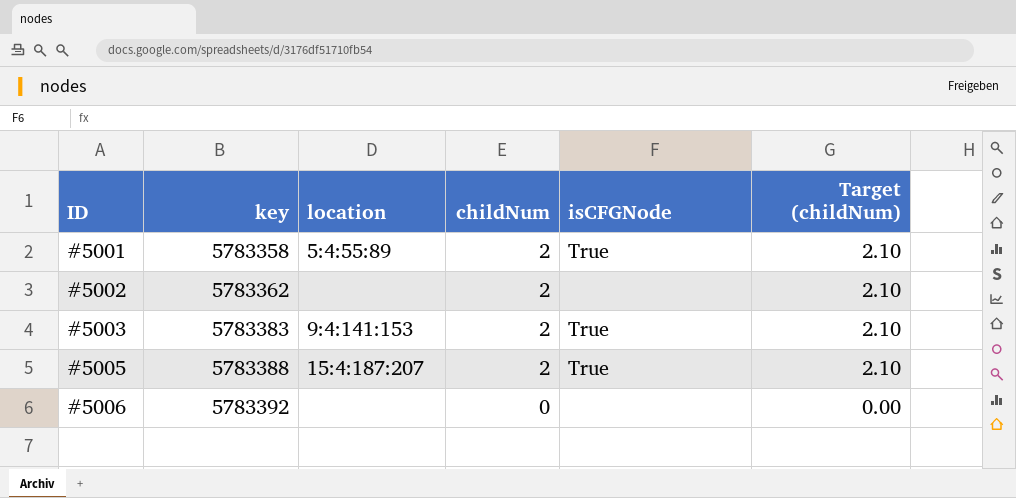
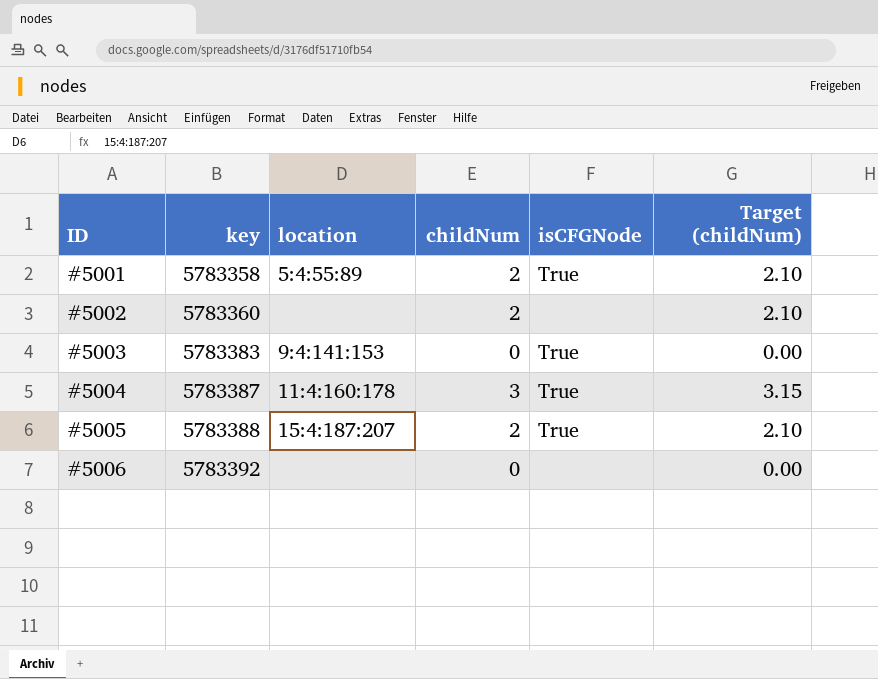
#5002 | key: 5783362 -> 5783360
#5003 | childNum: 2 -> 0
#5003 | Target (childNum): 2.10 -> 0.00
row #5004: none -> 5783387 | 11:4:160:178 | 3 | True | 3.15

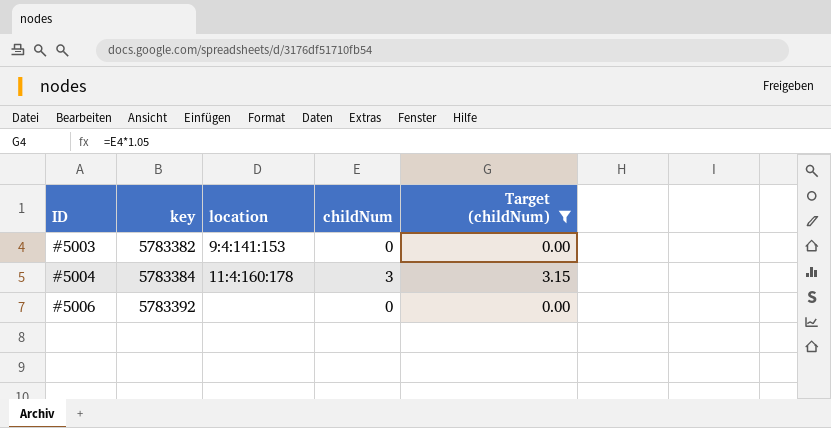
filter: none -> Target (childNum) != 2.10
column isCFGNode | position: 5 -> none
#5003 | key: 5783383 -> 5783382
#5004 | key: 5783387 -> 5783384

